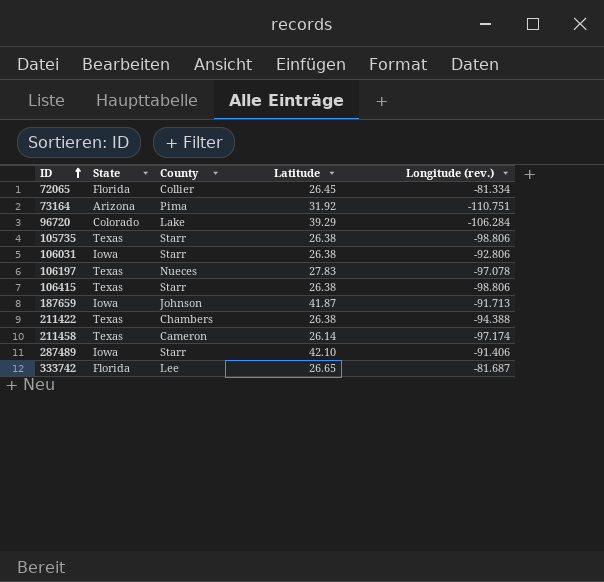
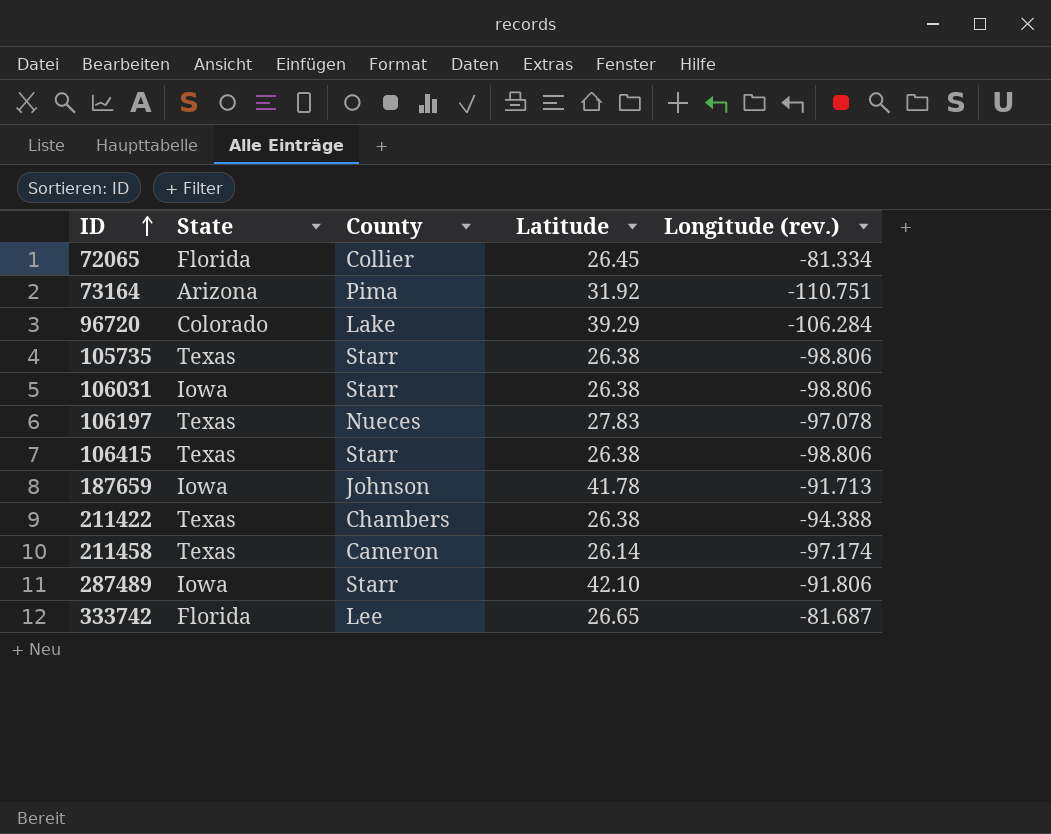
106031 | Longitude (rev.): -92.806 -> -98.806
187659 | Latitude: 41.87 -> 41.78
287489 | Longitude (rev.): -91.406 -> -91.806

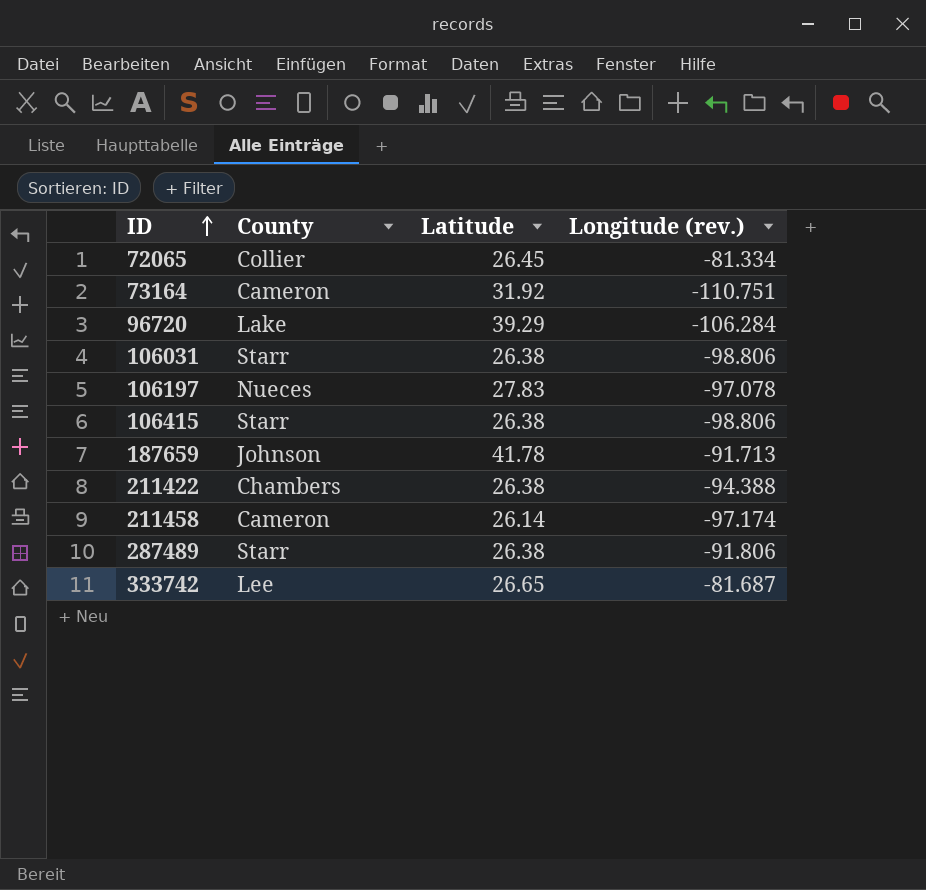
column State | position: 2 -> none
row 105735: Texas | Starr | 26.38 | -98.806 -> none
73164 | County: Pima -> Cameron
287489 | Latitude: 42.10 -> 26.38

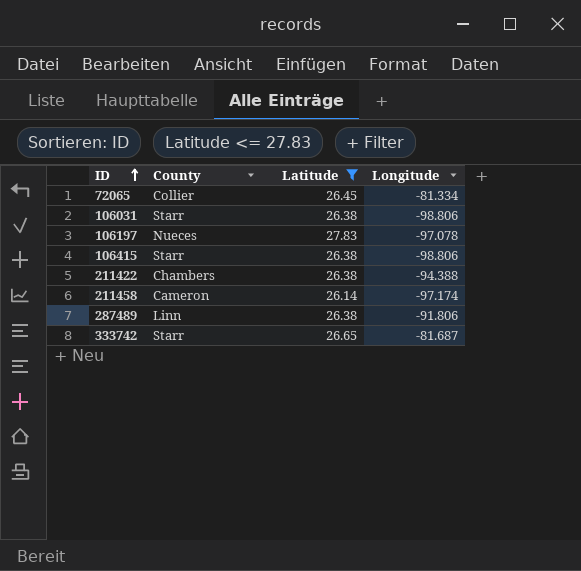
filter: none -> Latitude <= 27.83
column name: Longitude (rev.) -> Longitude
287489 | County: Starr -> Linn
333742 | County: Lee -> Starr

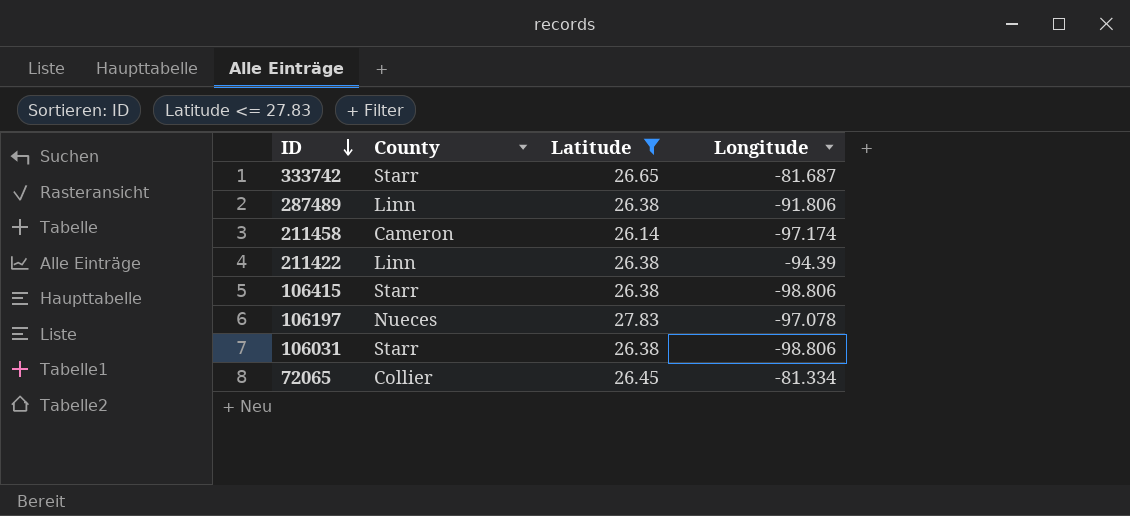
row order: ID ascending -> ID descending
211422 | County: Chambers -> Linn
211422 | Longitude: -94.388 -> -94.39

